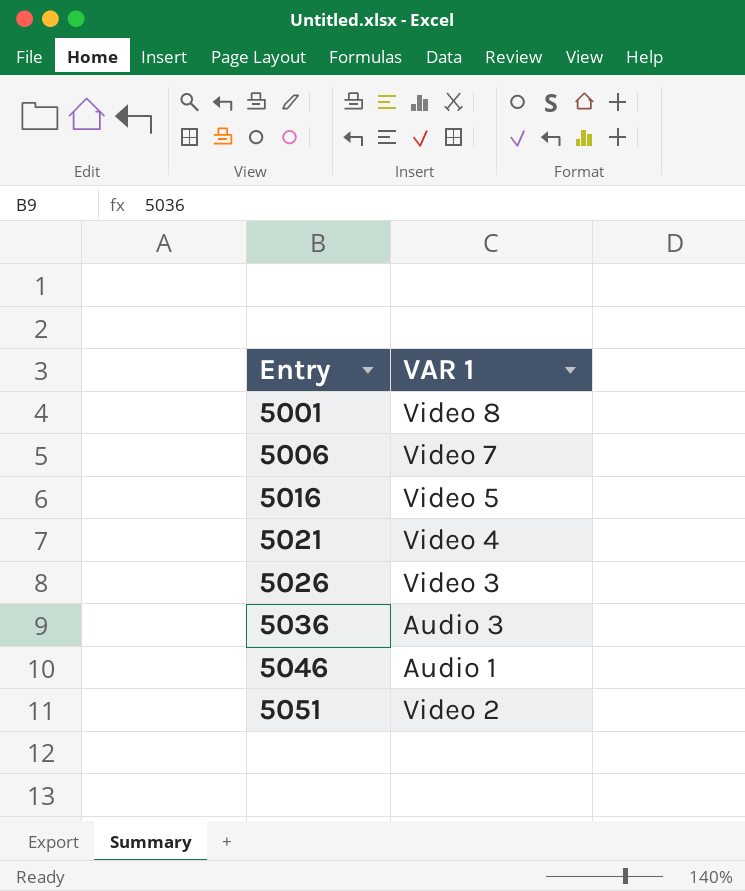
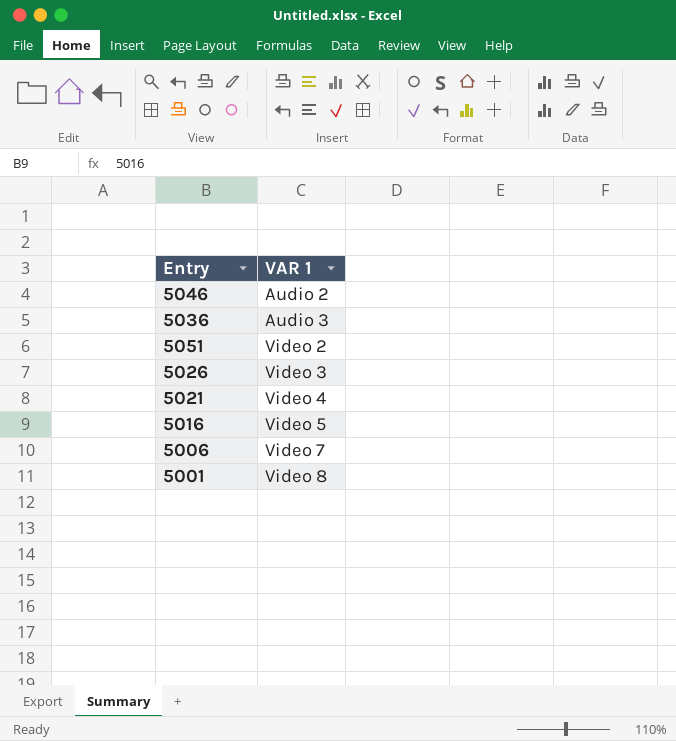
row order: Entry ascending -> VAR 1 ascending
5046 | VAR 1: Audio 1 -> Audio 2

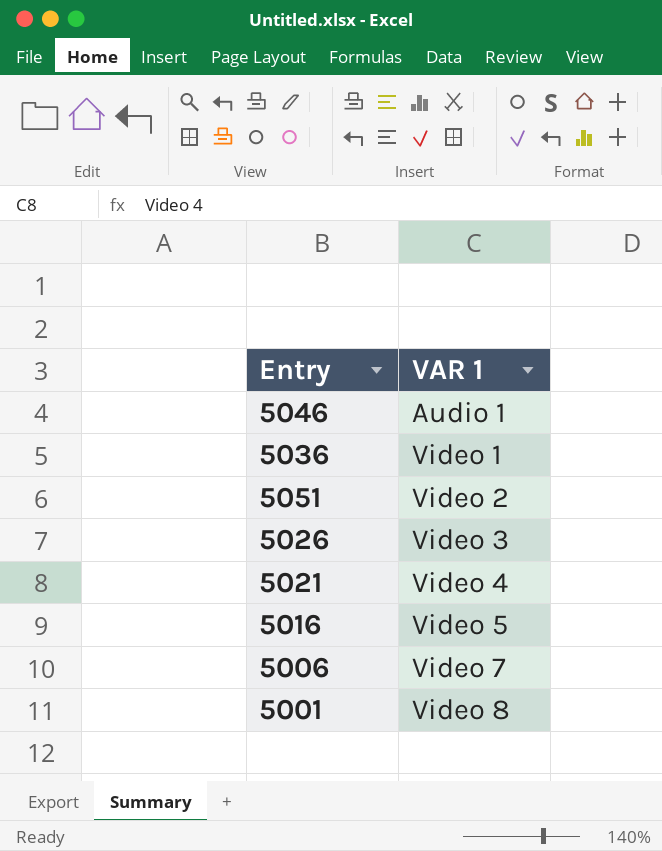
5046 | VAR 1: Audio 2 -> Audio 1
5036 | VAR 1: Audio 3 -> Video 1

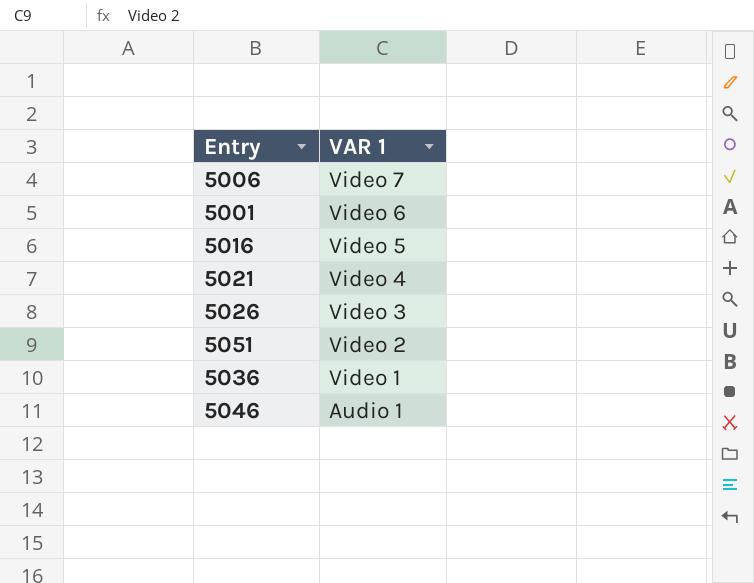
row order: VAR 1 ascending -> VAR 1 descending
5001 | VAR 1: Video 8 -> Video 6

